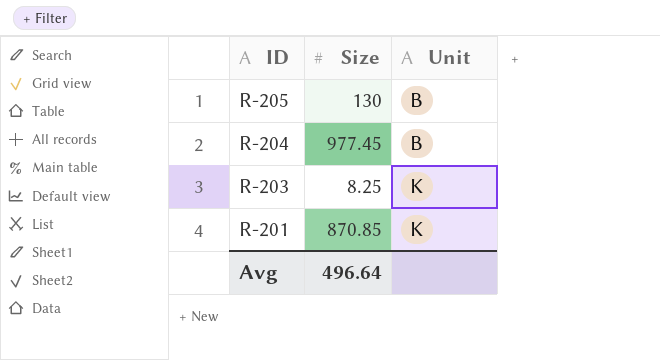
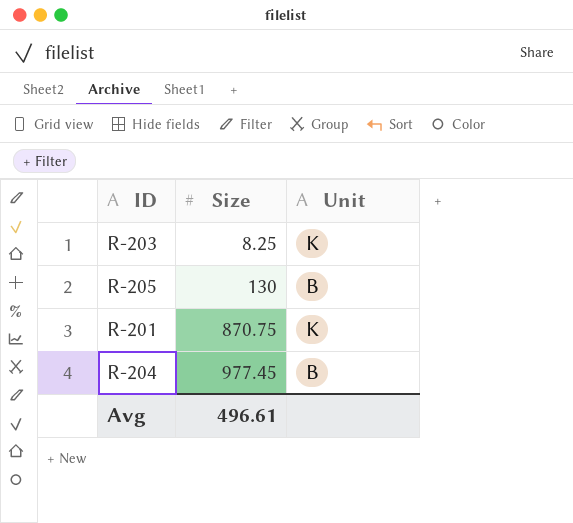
row order: ID descending -> Size ascending
R-201 | Size: 870.85 -> 870.75
Avg | Size: 496.64 -> 496.61

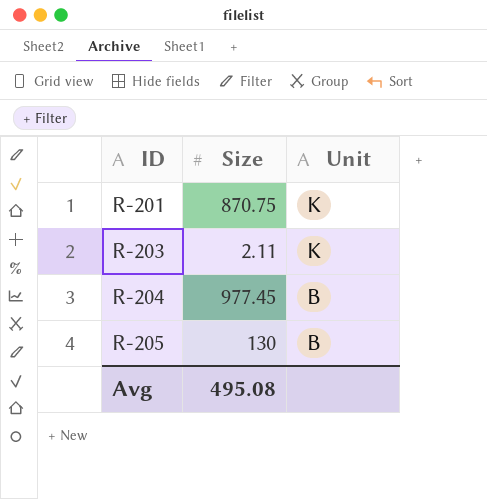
row order: Size ascending -> ID ascending
R-203 | Size: 8.25 -> 2.11
Avg | Size: 496.61 -> 495.08

